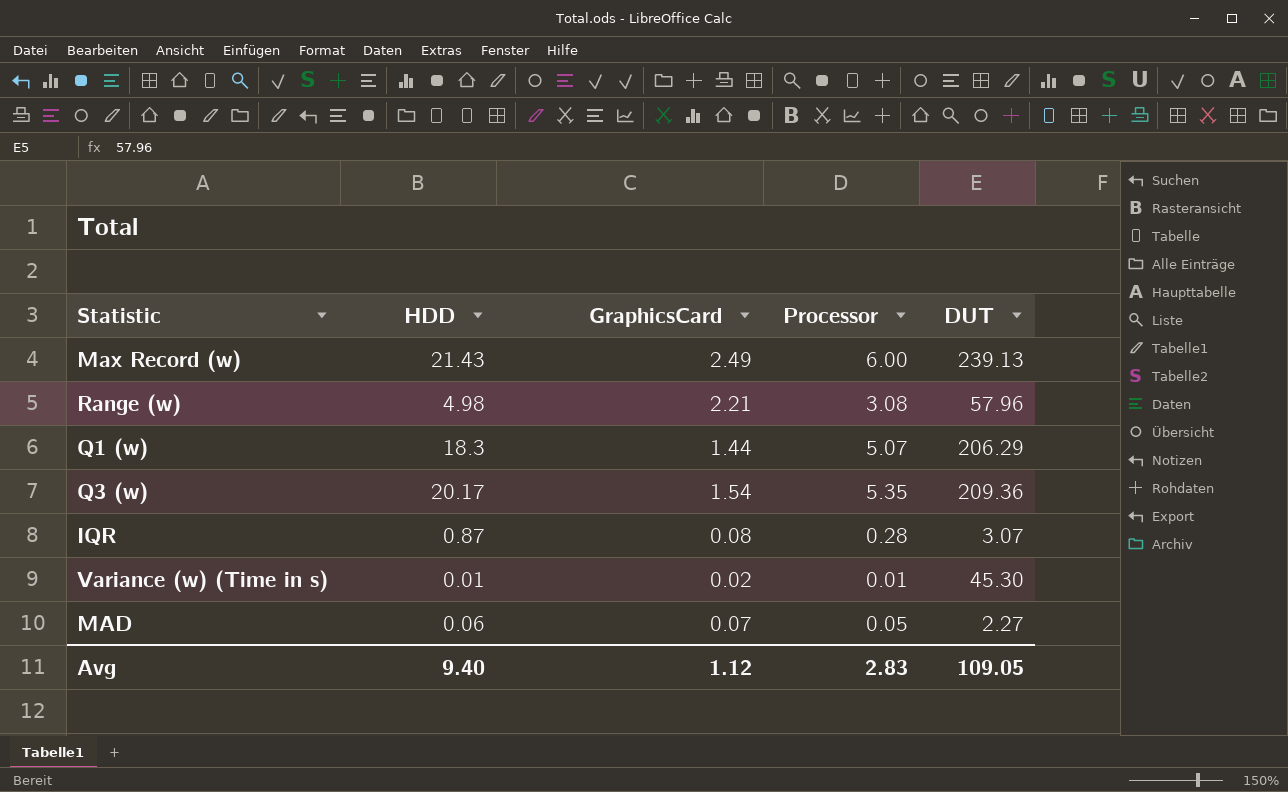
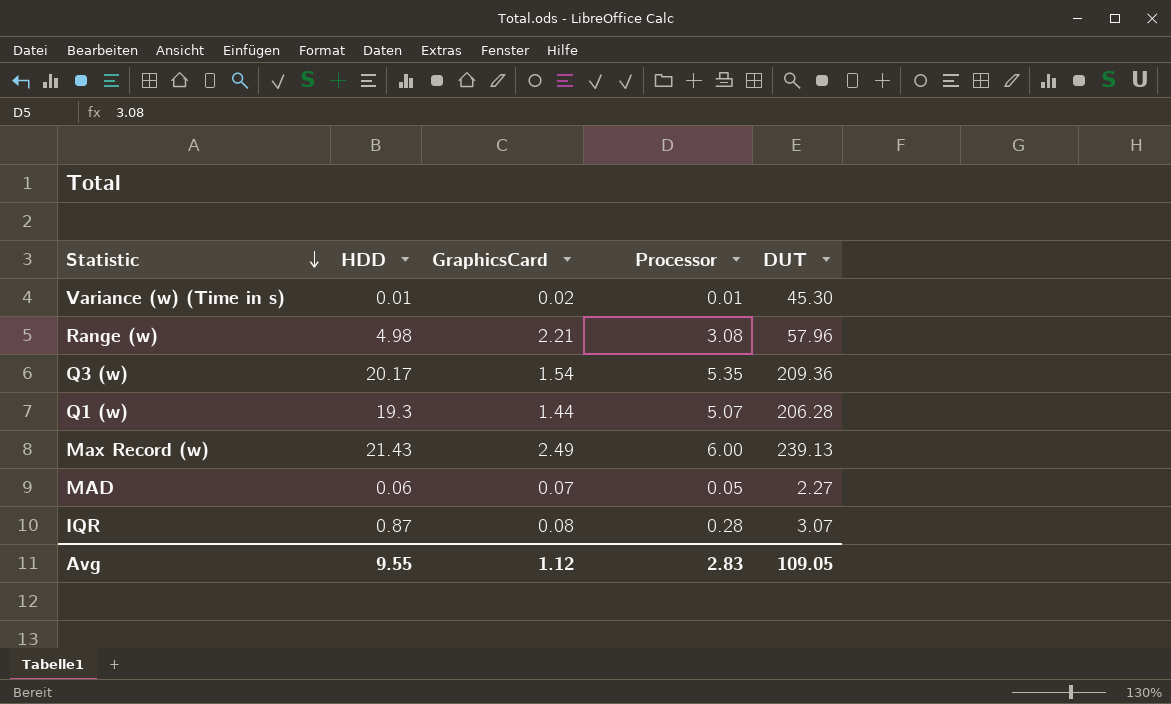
row order: none -> Statistic descending
Q1 (w) | HDD: 18.3 -> 19.3
Q1 (w) | DUT: 206.29 -> 206.28
Avg | HDD: 9.40 -> 9.55

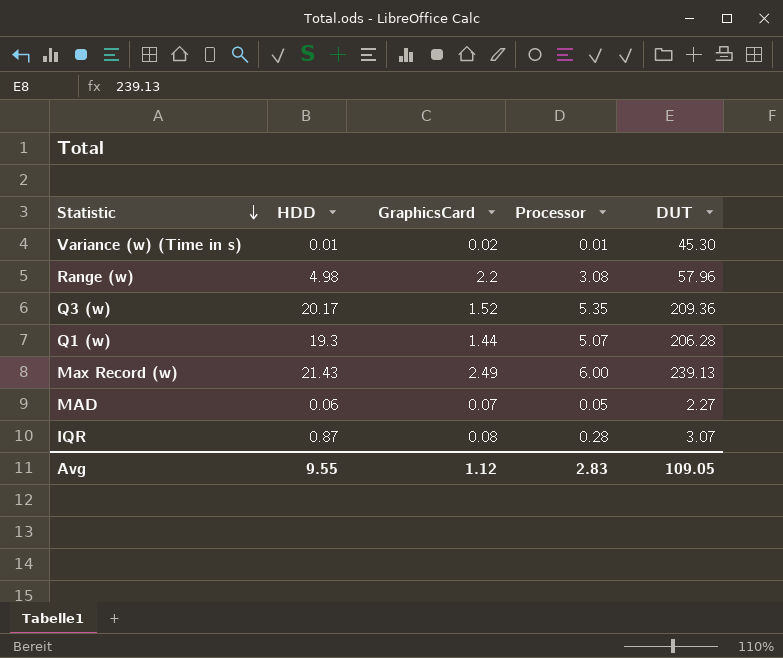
Range (w) | GraphicsCard: 2.21 -> 2.2
Q3 (w) | GraphicsCard: 1.54 -> 1.52

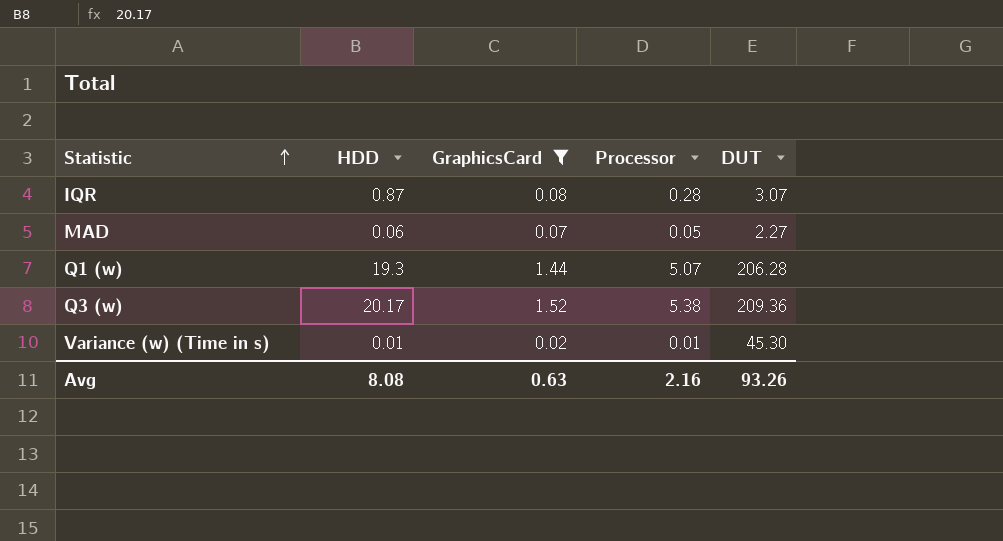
filter: none -> GraphicsCard <= 1.52
row order: Statistic descending -> Statistic ascending
Q3 (w) | Processor: 5.35 -> 5.38
Avg | HDD: 9.55 -> 8.08
Avg | GraphicsCard: 1.12 -> 0.63
Avg | Processor: 2.83 -> 2.16
Avg | DUT: 109.05 -> 93.26

